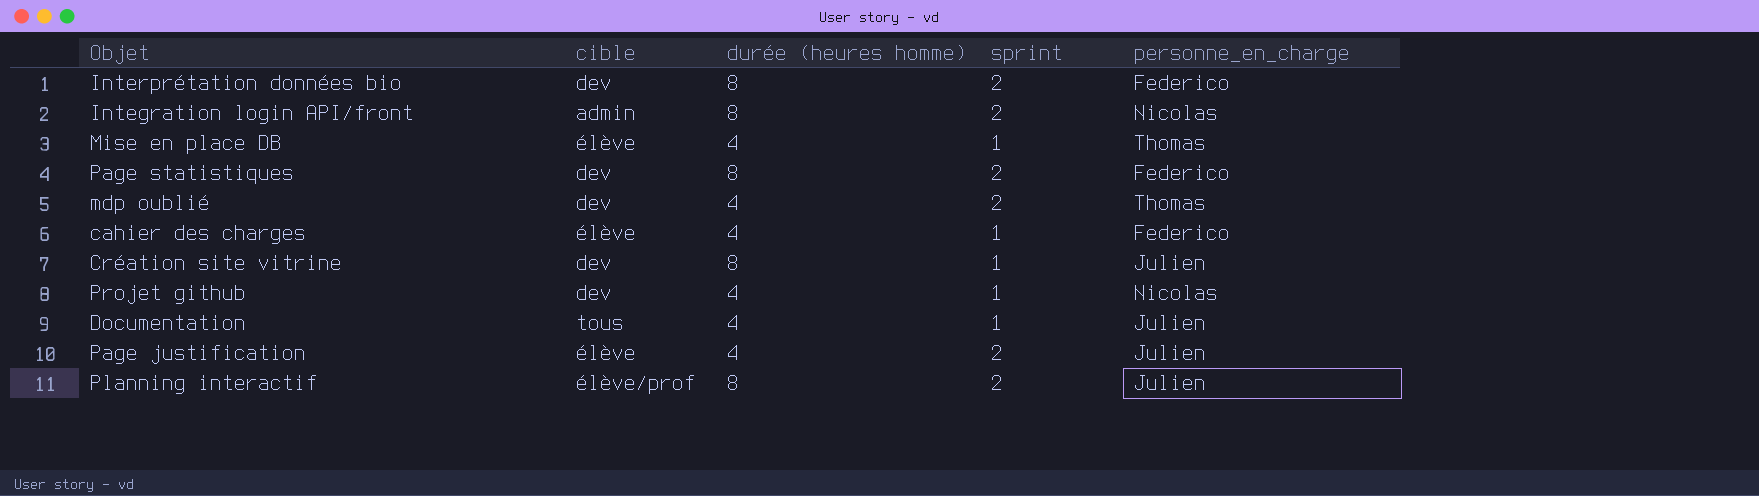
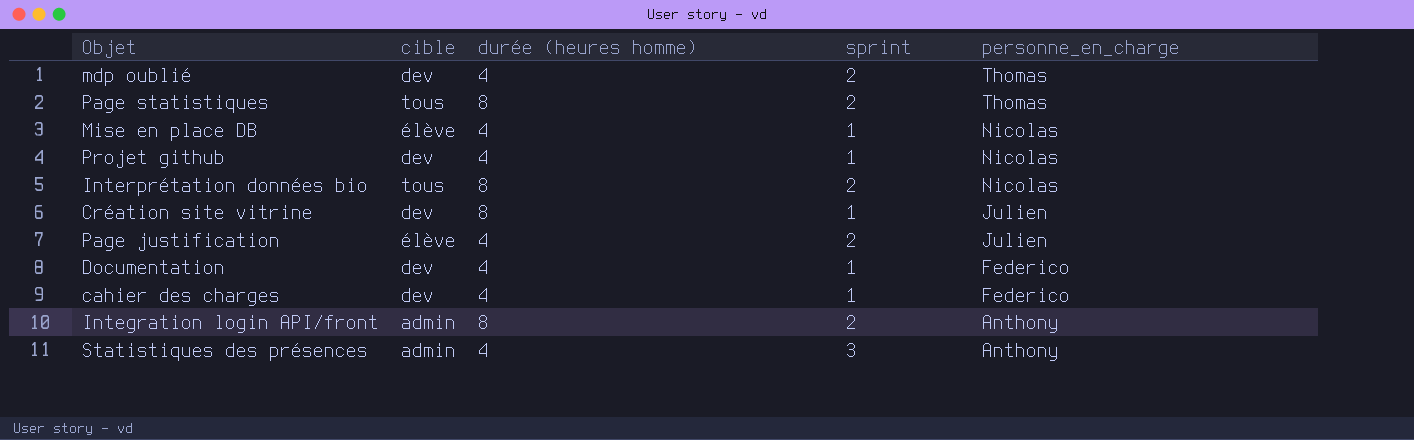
row order: none -> personne_en_charge descending
row Planning interactif: élève/prof | 8 | 2 | Julien -> none
Page statistiques | cible: dev -> tous
Page statistiques | personne_en_charge: Federico -> Thomas
Mise en place DB | personne_en_charge: Thomas -> Nicolas
Interprétation données bio | cible: dev -> tous
Interprétation données bio | personne_en_charge: Federico -> Nicolas
Documentation | cible: tous -> dev
Documentation | personne_en_charge: Julien -> Federico
cahier des charges | cible: élève -> dev
Integration login API/front | personne_en_charge: Nicolas -> Anthony
row Statistiques des présences: none -> admin | 4 | 3 | Anthony

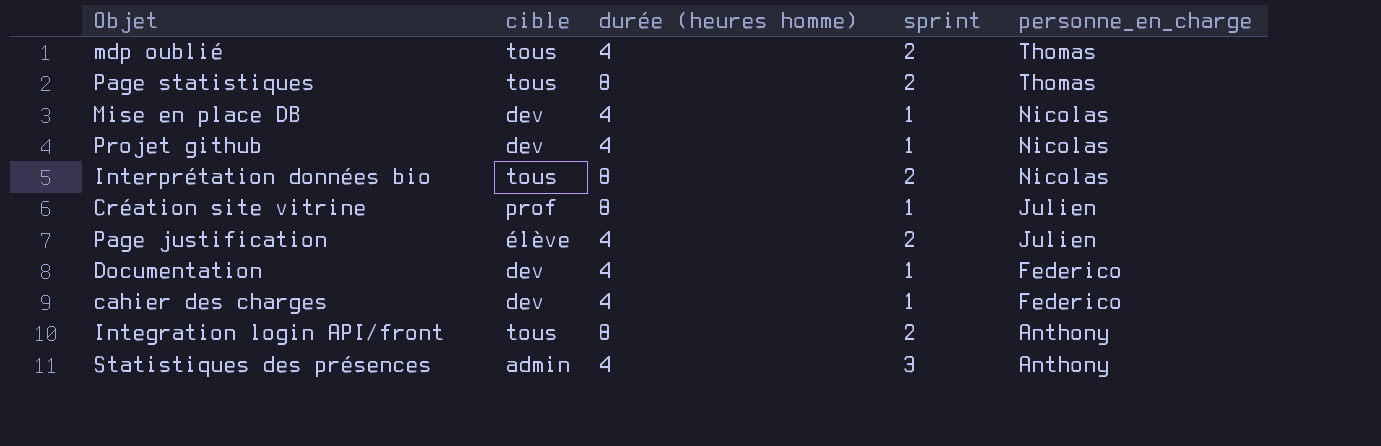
mdp oublié | cible: dev -> tous
Mise en place DB | cible: élève -> dev
Création site vitrine | cible: dev -> prof
Integration login API/front | cible: admin -> tous

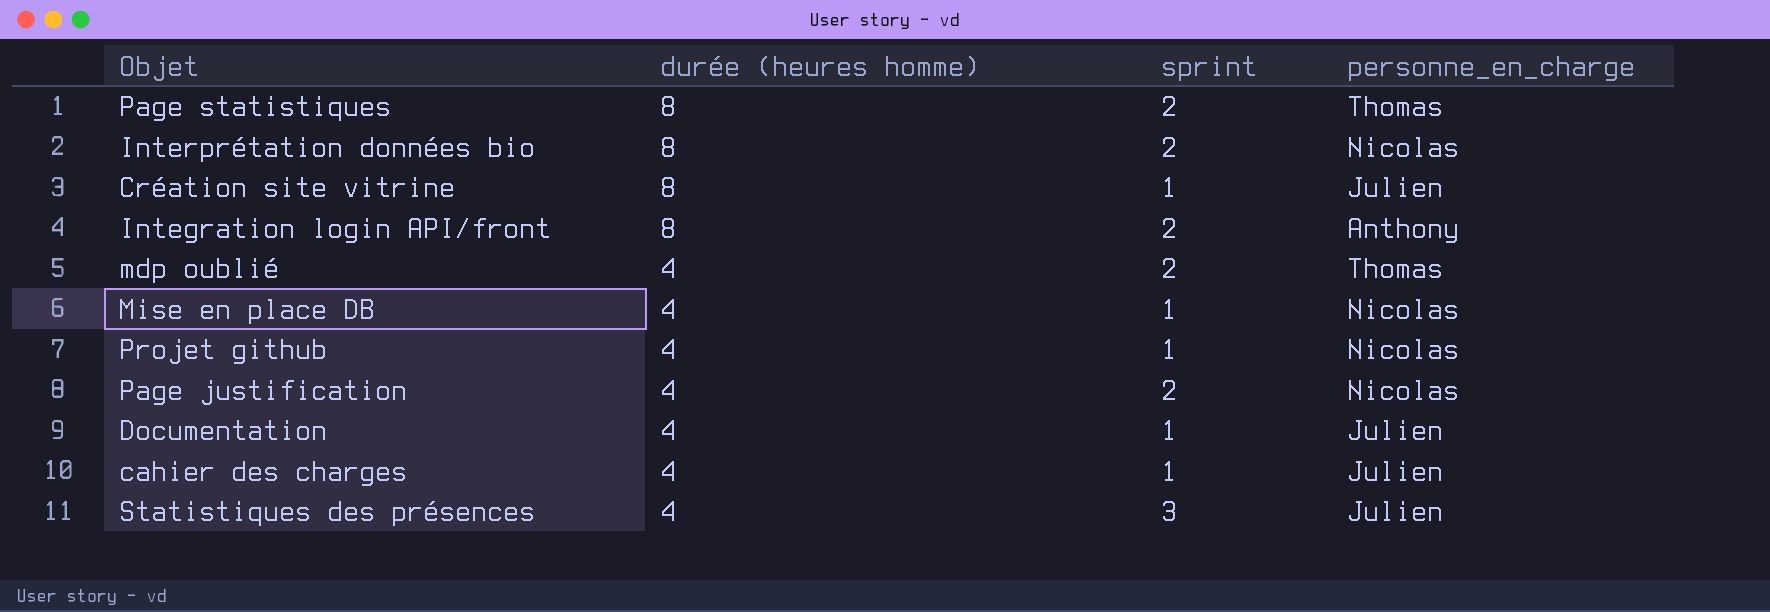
row order: personne_en_charge descending -> durée (heures homme) descending
column cible | position: 2 -> none
Page justification | personne_en_charge: Julien -> Nicolas
Documentation | personne_en_charge: Federico -> Julien
cahier des charges | personne_en_charge: Federico -> Julien
Statistiques des présences | personne_en_charge: Anthony -> Julien

